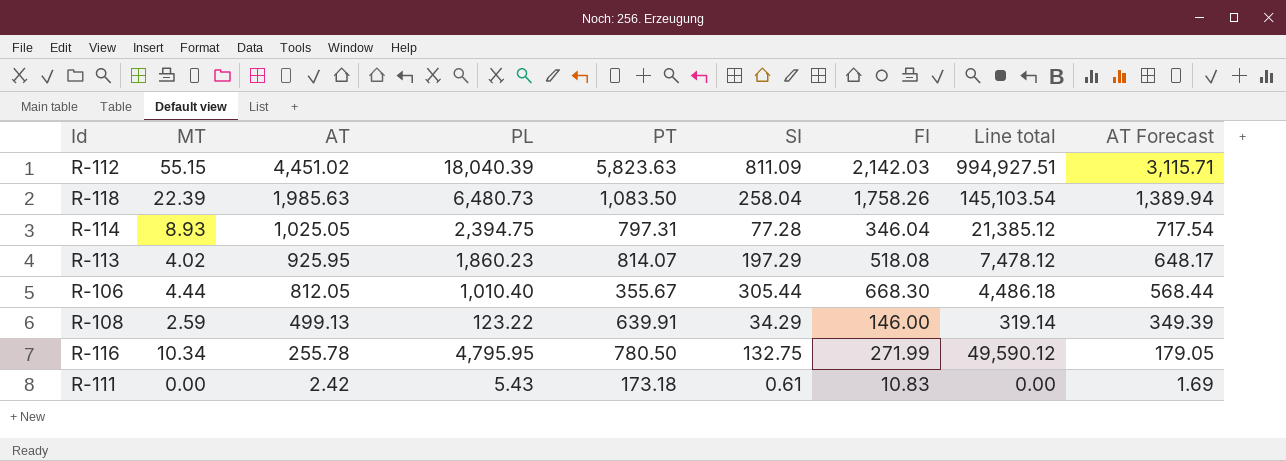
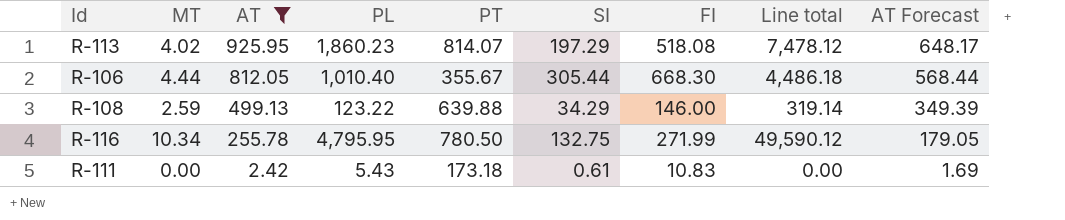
filter: none -> AT <= 925.95
R-108 | PT: 639.91 -> 639.88

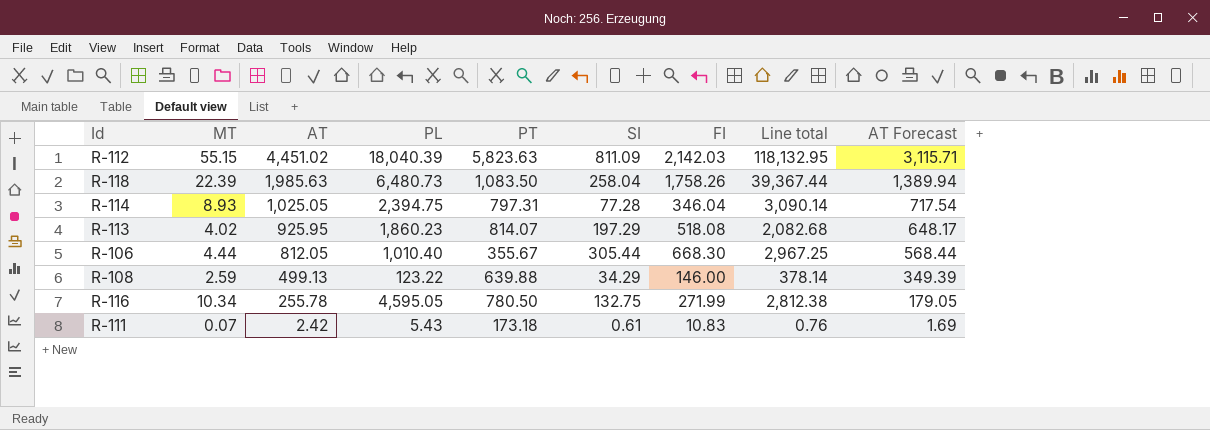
filter: AT <= 925.95 -> none
column Line total | formula: [MT] * [PL] -> [MT] * [FI]
R-116 | PL: 4,795.95 -> 4,595.05
R-111 | MT: 0.00 -> 0.07

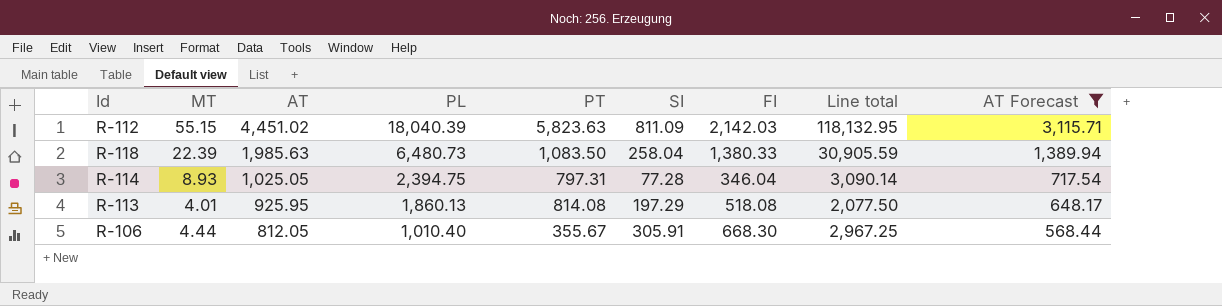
filter: none -> AT Forecast >= 568.44
R-118 | FI: 1,758.26 -> 1,380.33
R-118 | Line total: 39,367.44 -> 30,905.59
R-113 | MT: 4.02 -> 4.01
R-113 | PL: 1,860.23 -> 1,860.13
R-113 | PT: 814.07 -> 814.08
R-113 | Line total: 2,082.68 -> 2,077.50
R-106 | SI: 305.44 -> 305.91

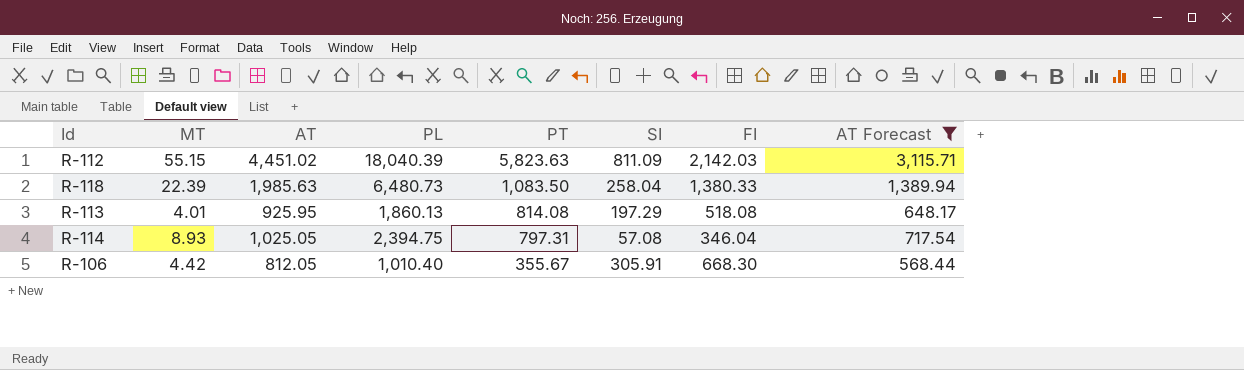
row order: AT descending -> PT descending
column Line total | formula: [MT] * [FI] -> none
R-114 | SI: 77.28 -> 57.08
R-106 | MT: 4.44 -> 4.42

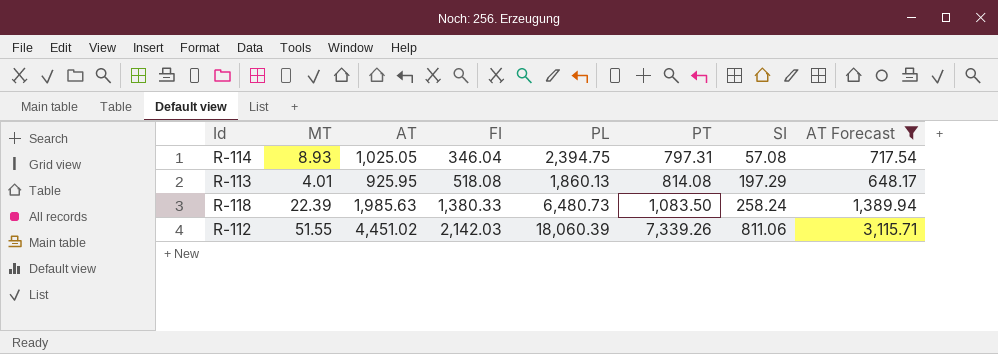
row order: PT descending -> FI ascending
column FI | position: 7 -> 4
row R-106: 4.42 | 812.05 | 1,010.40 | 355.67 | 305.91 | 668.30 | 568.44 -> none
R-118 | SI: 258.04 -> 258.24
R-112 | MT: 55.15 -> 51.55
R-112 | PL: 18,040.39 -> 18,060.39
R-112 | PT: 5,823.63 -> 7,339.26
R-112 | SI: 811.09 -> 811.06

